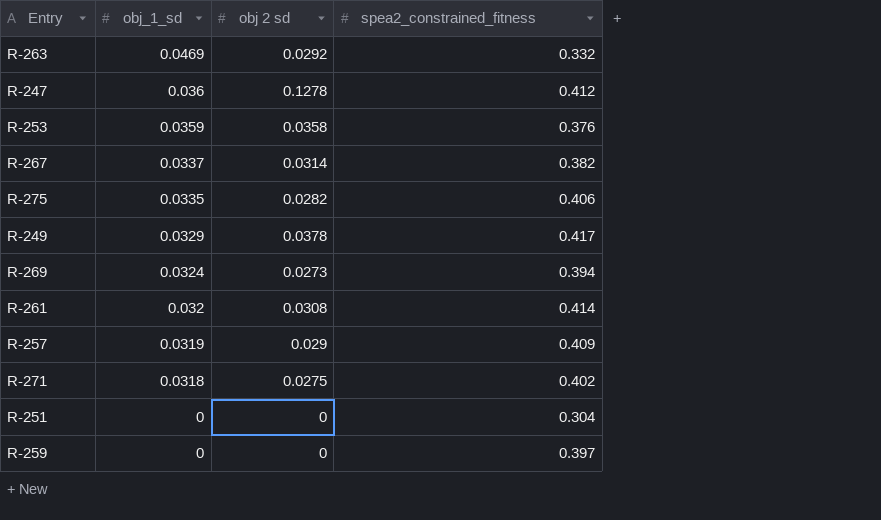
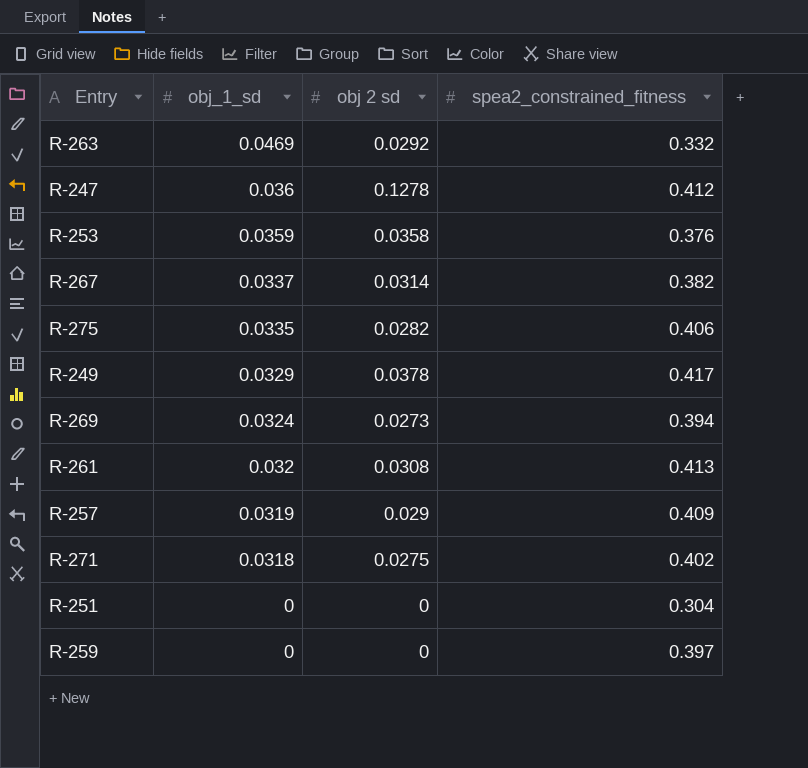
R-261 | spea2_constrained_fitness: 0.414 -> 0.413

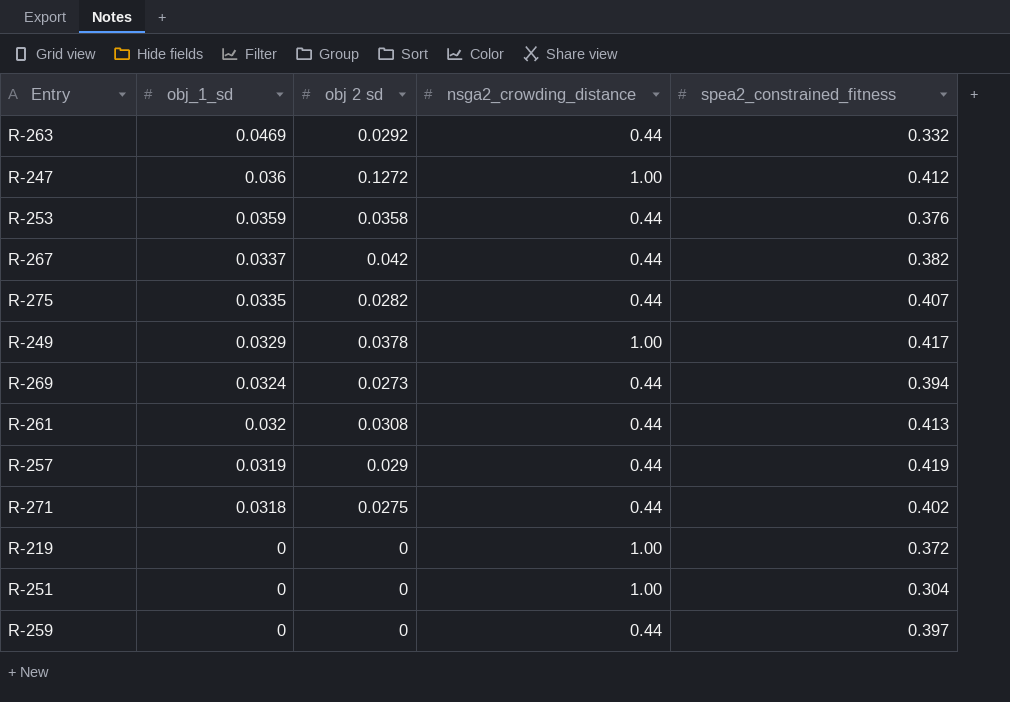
column nsga2_crowding_distance | position: none -> 4
R-247 | obj 2 sd: 0.1278 -> 0.1272
R-267 | obj 2 sd: 0.0314 -> 0.042
R-275 | spea2_constrained_fitness: 0.406 -> 0.407
R-257 | spea2_constrained_fitness: 0.409 -> 0.419
row R-219: none -> 0 | 0 | 1.00 | 0.372

